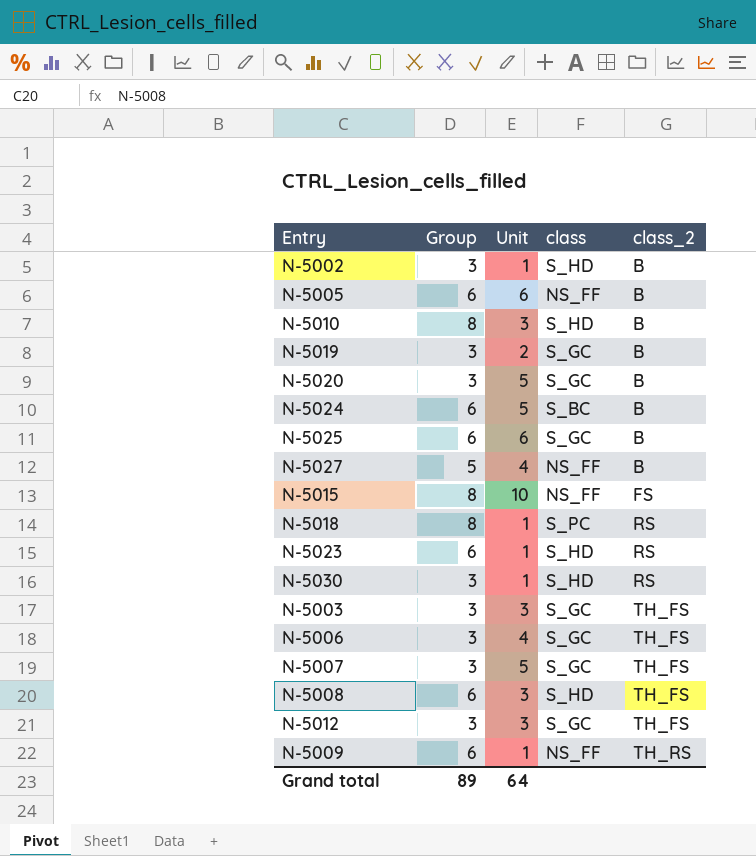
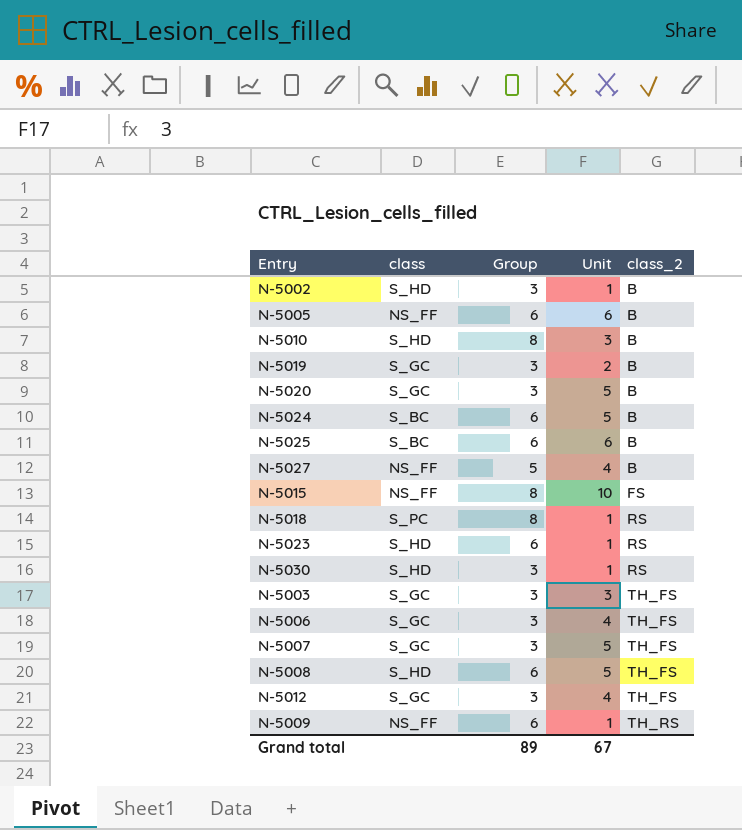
column class | position: 4 -> 2
N-5025 | class: S_GC -> S_BC
N-5008 | Unit: 3 -> 5
N-5012 | Unit: 3 -> 4
Grand total | Unit: 64 -> 67

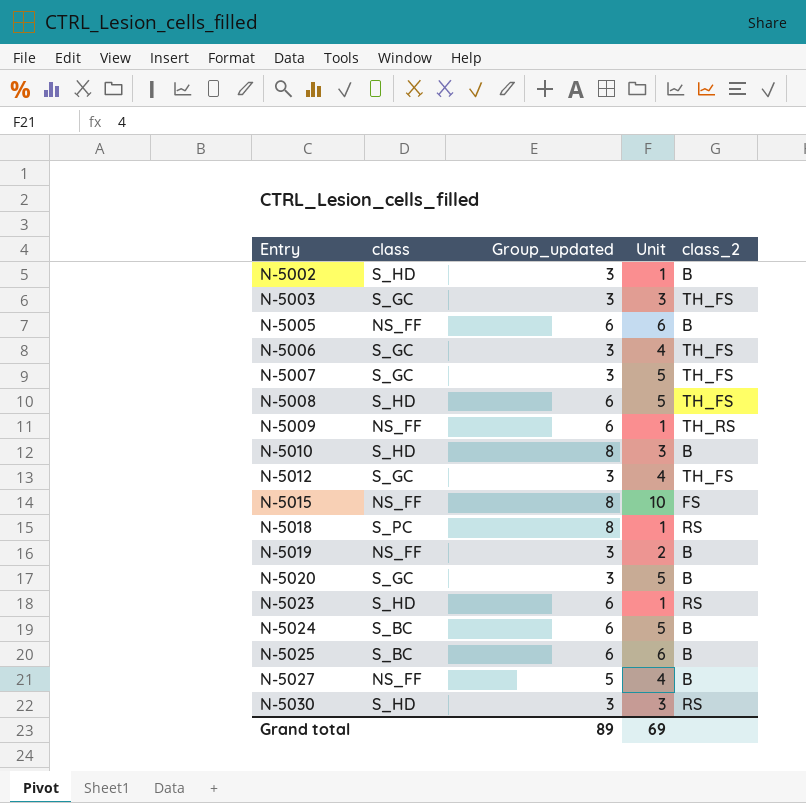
row order: class_2 ascending -> Entry ascending
column name: Group -> Group_updated
N-5019 | class: S_GC -> NS_FF
N-5030 | Unit: 1 -> 3
Grand total | Unit: 67 -> 69

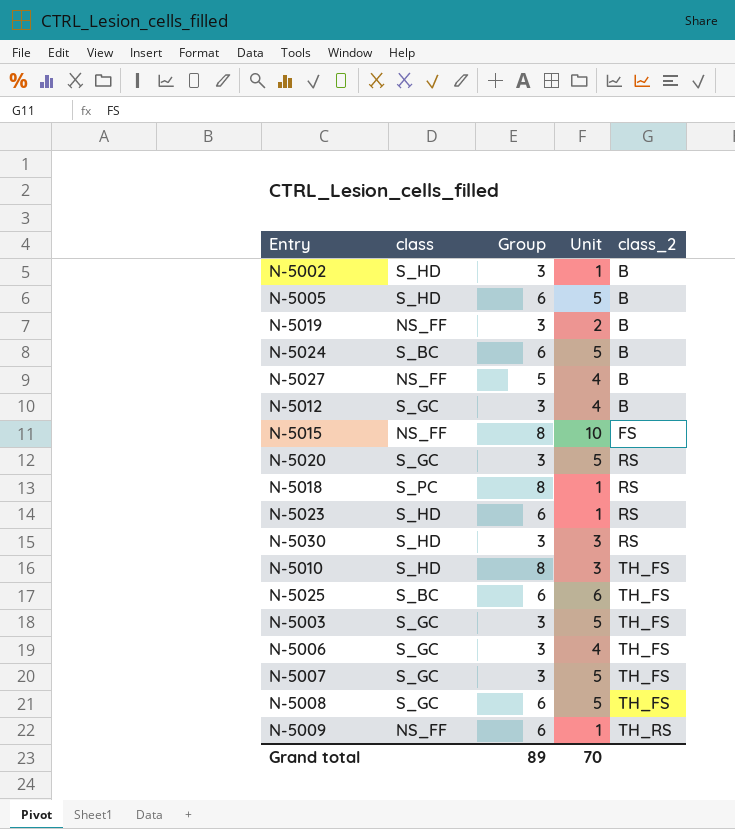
row order: Entry ascending -> class_2 ascending
column name: Group_updated -> Group
N-5005 | class: NS_FF -> S_HD
N-5005 | Unit: 6 -> 5
N-5012 | class_2: TH_FS -> B
N-5020 | class_2: B -> RS
N-5010 | class_2: B -> TH_FS
N-5025 | class_2: B -> TH_FS
N-5003 | Unit: 3 -> 5
N-5008 | class: S_HD -> S_GC
Grand total | Unit: 69 -> 70

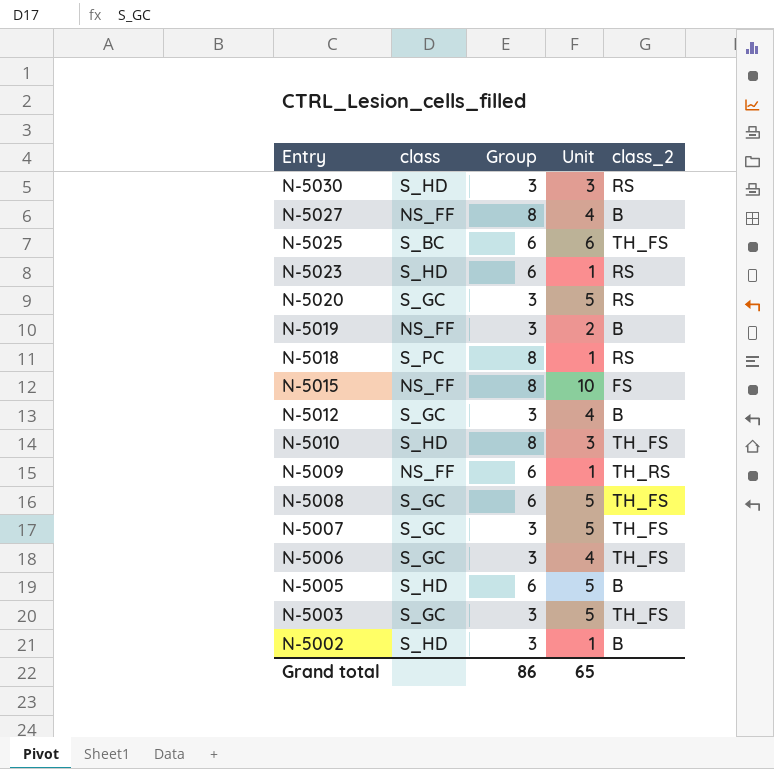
row order: class_2 ascending -> Entry descending
row N-5024: S_BC | 6 | 5 | B -> none
N-5027 | Group: 5 -> 8
Grand total | Group: 89 -> 86
Grand total | Unit: 70 -> 65

